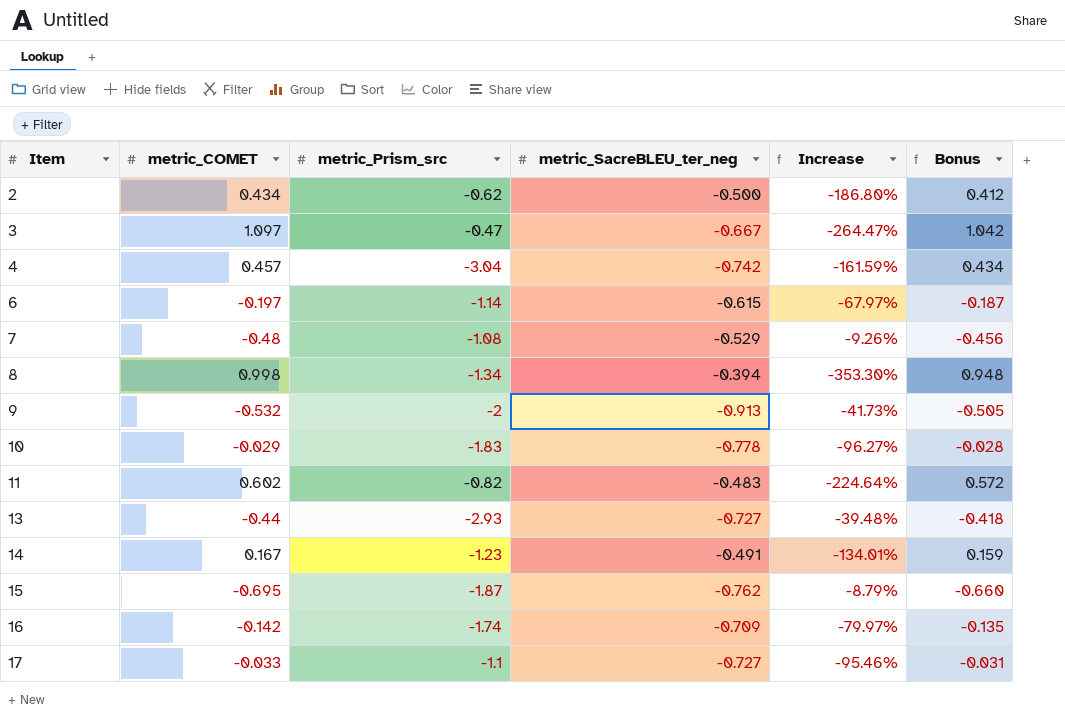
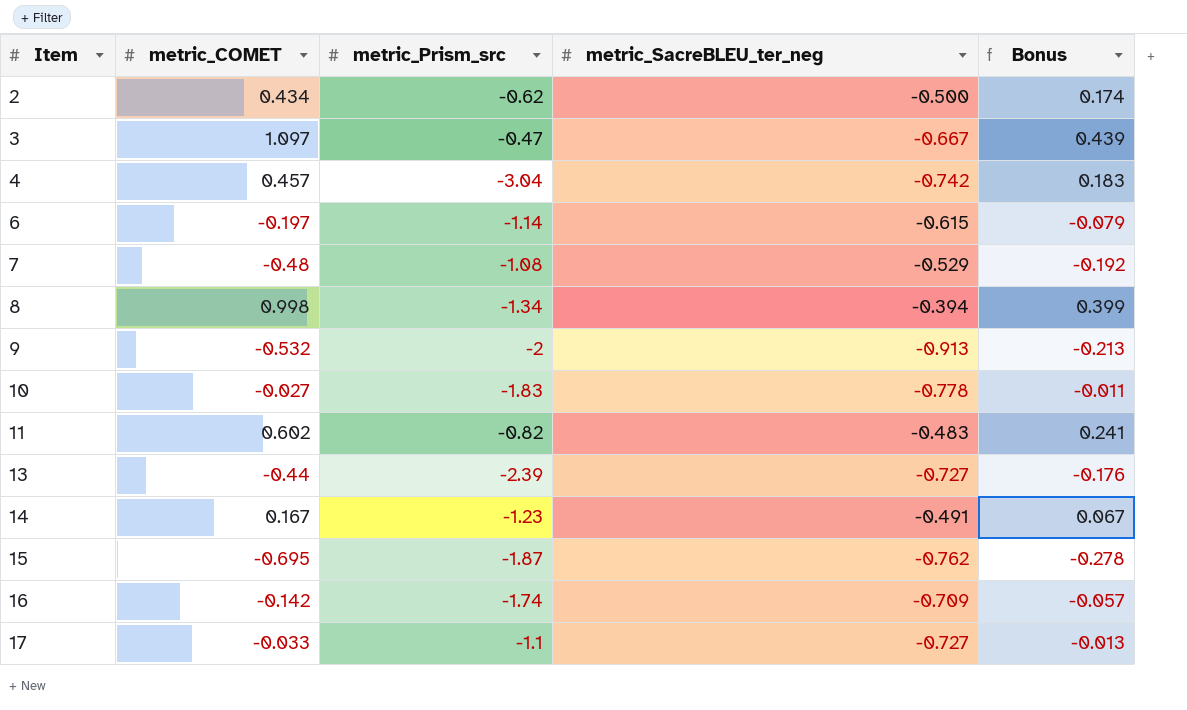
column Increase | formula: ([metric_COMET] - [metric_SacreBLEU_ter_neg]) / [metric_SacreBLEU_ter_neg] -> none
column Bonus | formula: [metric_COMET] * 0.95 -> [metric_COMET] * 0.4
10 | metric_COMET: -0.029 -> -0.027
13 | metric_Prism_src: -2.93 -> -2.39

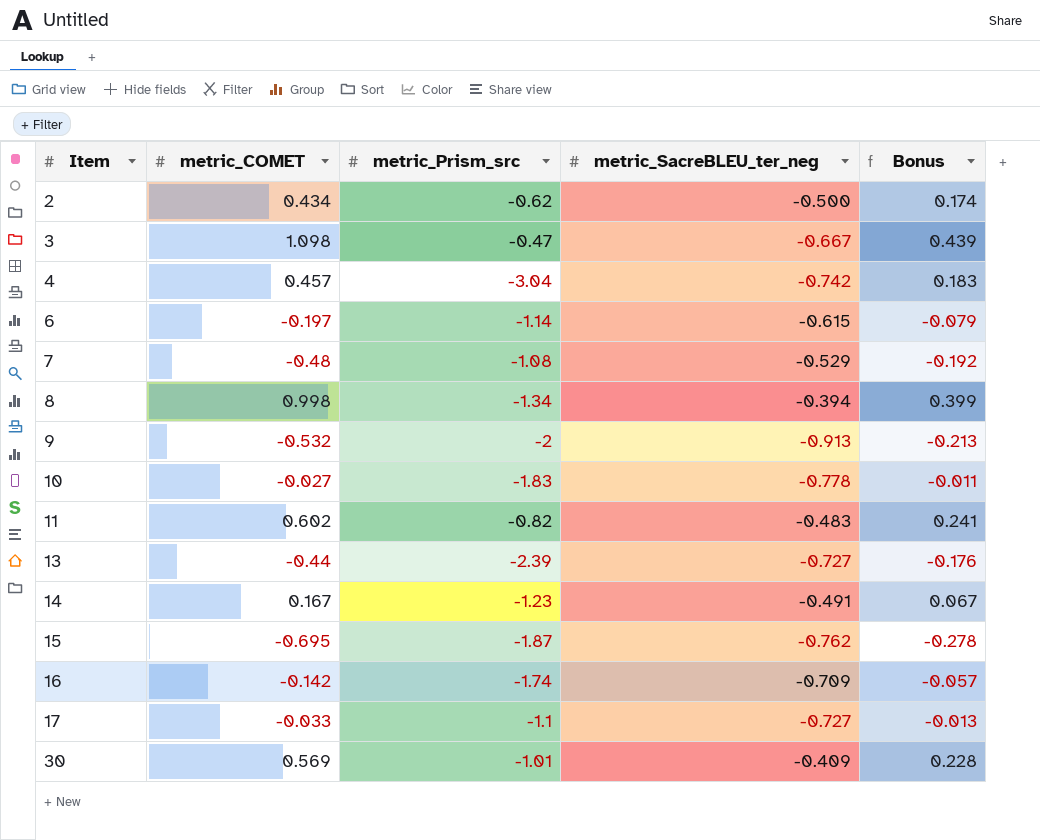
3 | metric_COMET: 1.097 -> 1.098
row 30: none -> 0.569 | -1.01 | -0.409 | 0.228

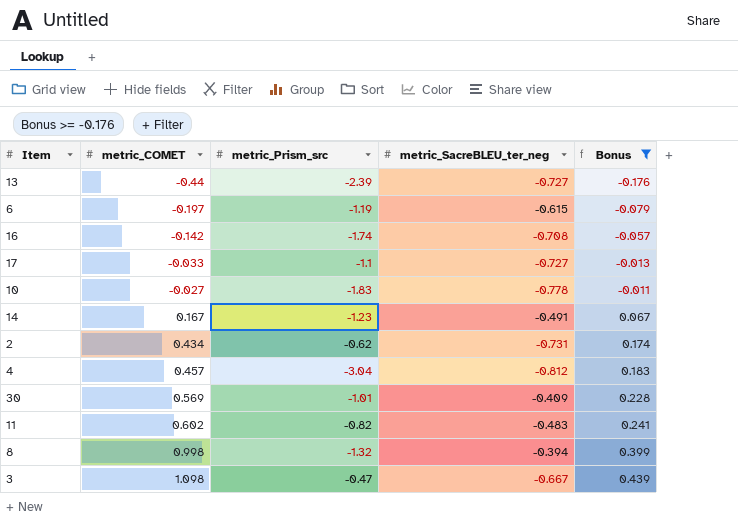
filter: none -> Bonus >= -0.176
row order: Item ascending -> metric_COMET ascending
6 | metric_Prism_src: -1.14 -> -1.19
16 | metric_SacreBLEU_ter_neg: -0.709 -> -0.708
2 | metric_SacreBLEU_ter_neg: -0.500 -> -0.731
4 | metric_SacreBLEU_ter_neg: -0.742 -> -0.812
8 | metric_Prism_src: -1.34 -> -1.32

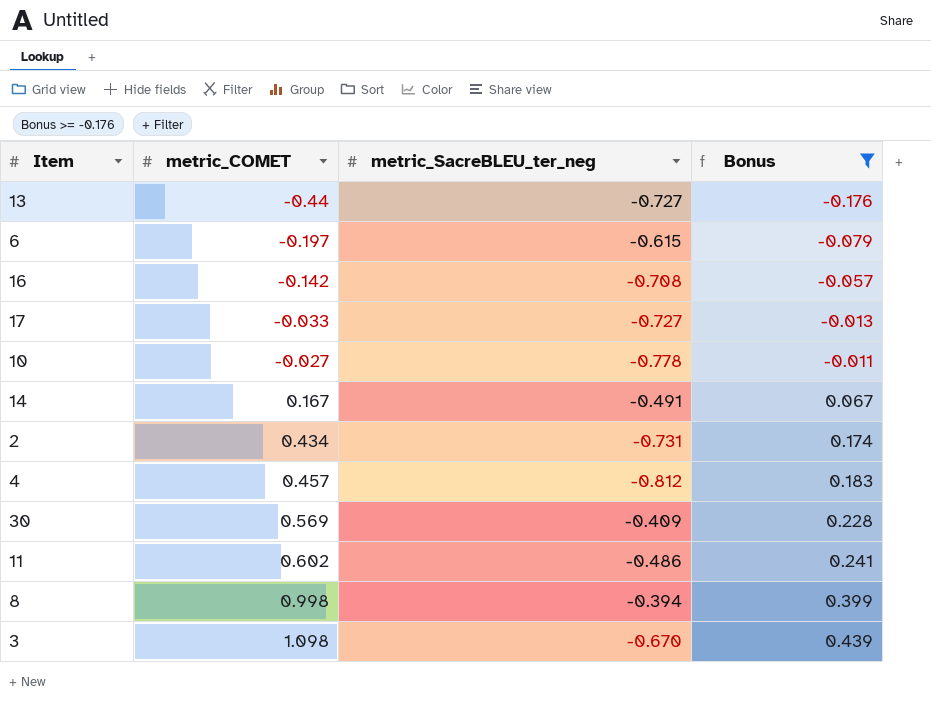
column metric_Prism_src | position: 3 -> none
11 | metric_SacreBLEU_ter_neg: -0.483 -> -0.486
3 | metric_SacreBLEU_ter_neg: -0.667 -> -0.670

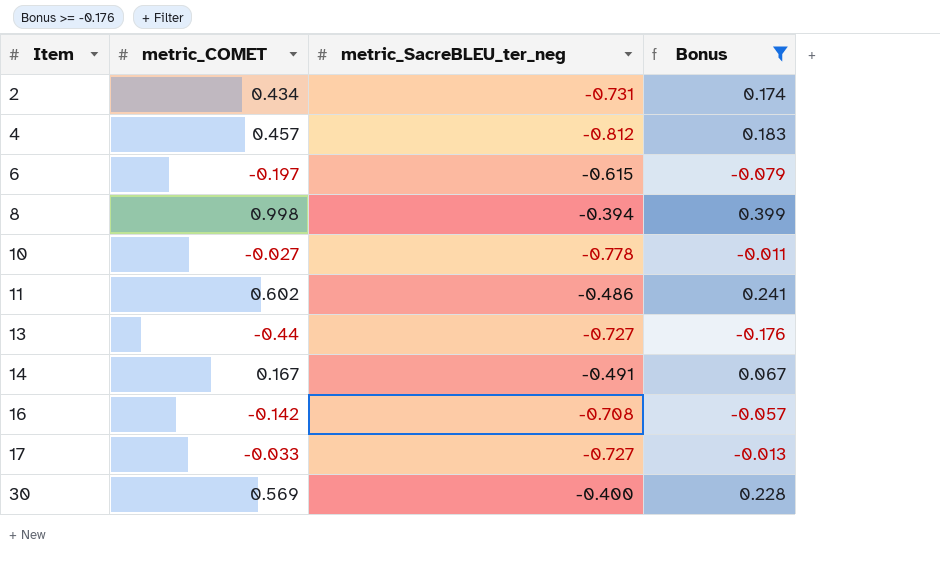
row order: metric_COMET ascending -> Item ascending
row 3: 1.098 | -0.670 | 0.439 -> none
30 | metric_SacreBLEU_ter_neg: -0.409 -> -0.400

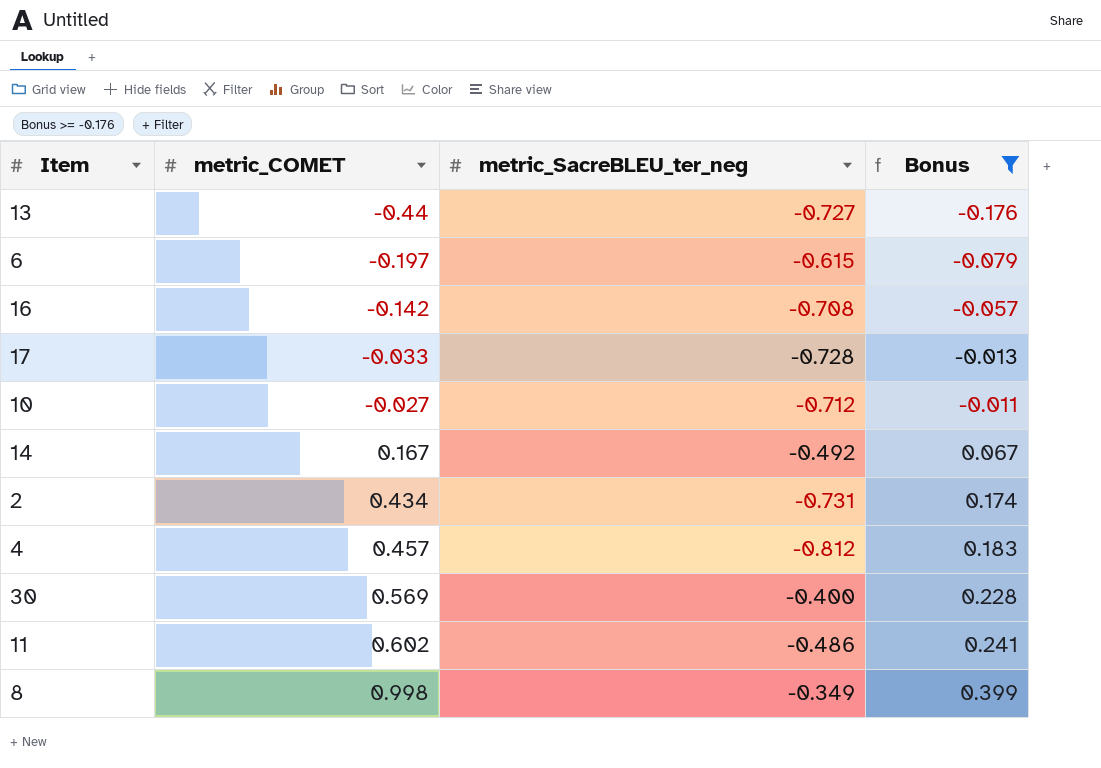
row order: Item ascending -> metric_COMET ascending
17 | metric_SacreBLEU_ter_neg: -0.727 -> -0.728
10 | metric_SacreBLEU_ter_neg: -0.778 -> -0.712
14 | metric_SacreBLEU_ter_neg: -0.491 -> -0.492
8 | metric_SacreBLEU_ter_neg: -0.394 -> -0.349

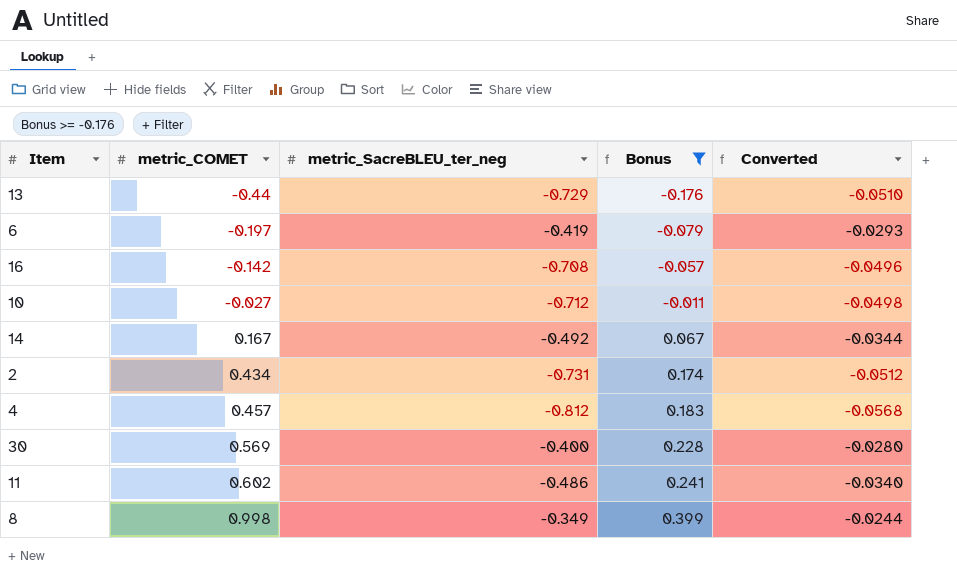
column Converted | formula: none -> [metric_SacreBLEU_ter_neg] * 0.07
row 17: -0.033 | -0.728 | -0.013 -> none
13 | metric_SacreBLEU_ter_neg: -0.727 -> -0.729
6 | metric_SacreBLEU_ter_neg: -0.615 -> -0.419

